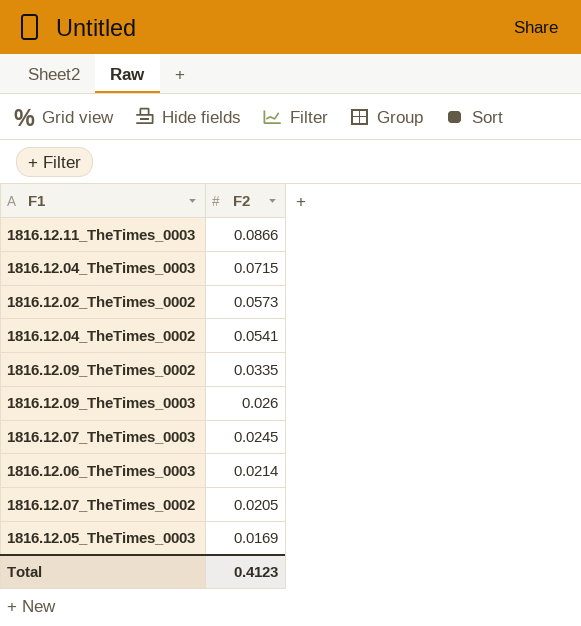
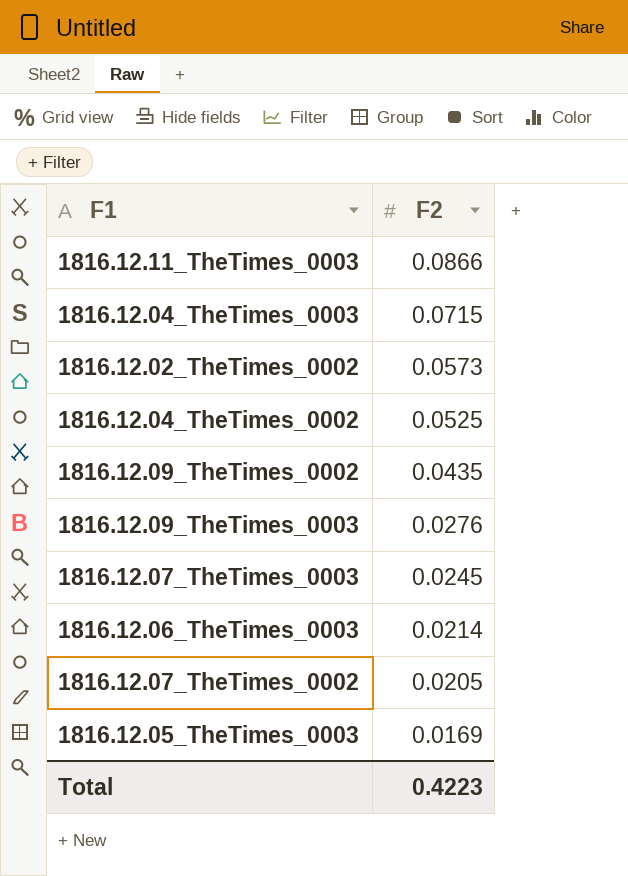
1816.12.04_TheTimes_0002 | F2: 0.0541 -> 0.0525
1816.12.09_TheTimes_0002 | F2: 0.0335 -> 0.0435
1816.12.09_TheTimes_0003 | F2: 0.026 -> 0.0276
Total | F2: 0.4123 -> 0.4223

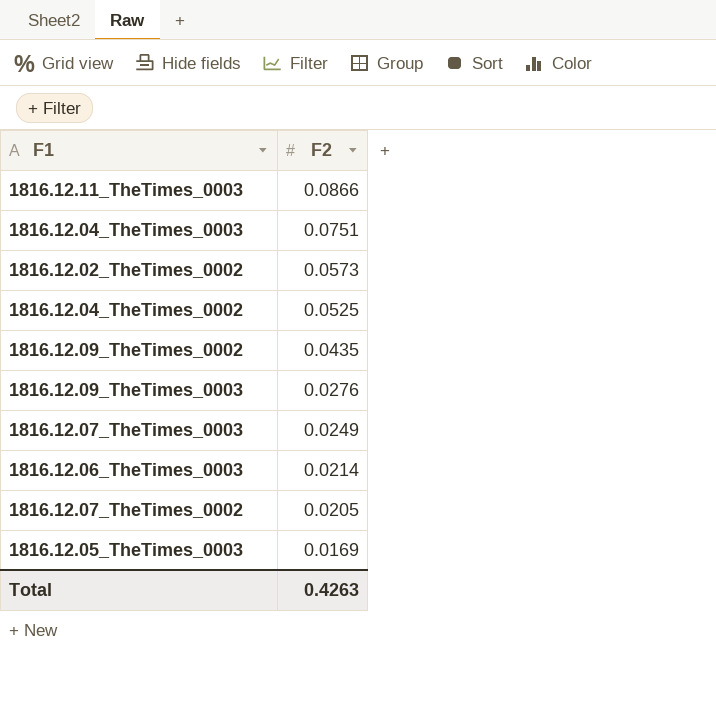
1816.12.04_TheTimes_0003 | F2: 0.0715 -> 0.0751
1816.12.07_TheTimes_0003 | F2: 0.0245 -> 0.0249
Total | F2: 0.4223 -> 0.4263

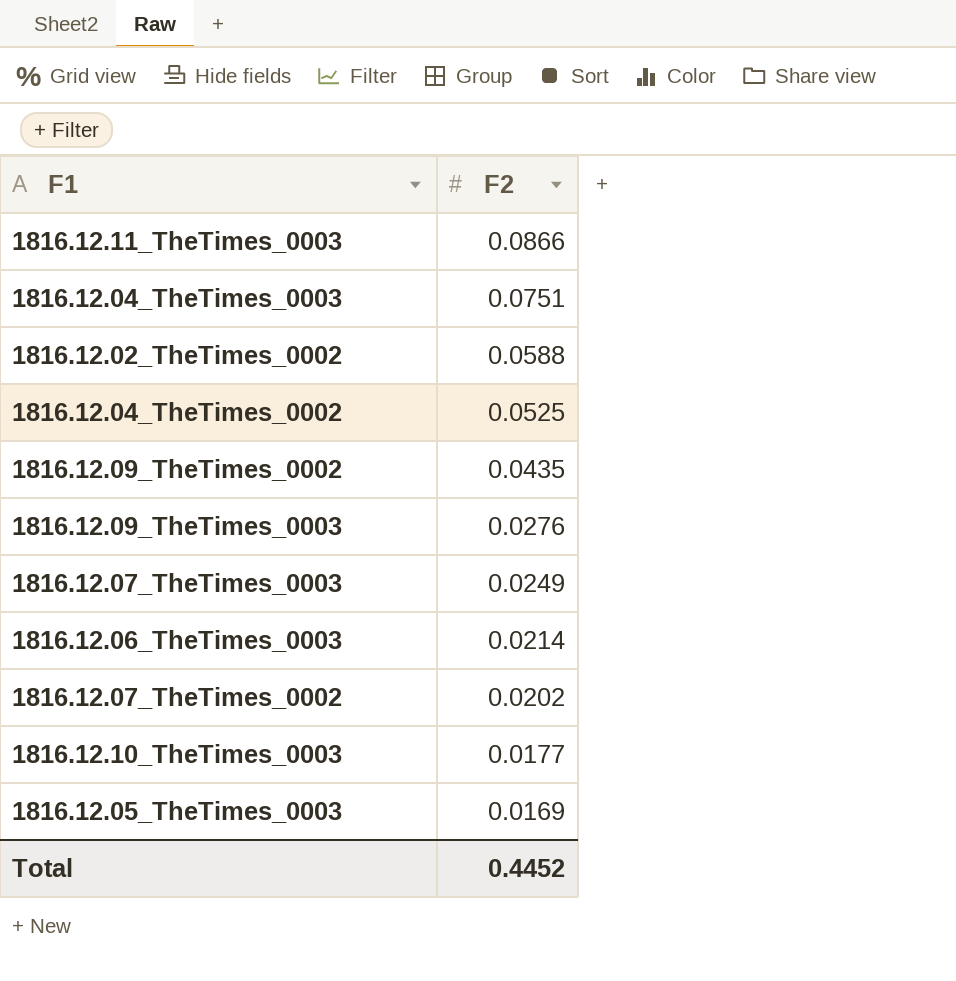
1816.12.02_TheTimes_0002 | F2: 0.0573 -> 0.0588
1816.12.07_TheTimes_0002 | F2: 0.0205 -> 0.0202
row 1816.12.10_TheTimes_0003: none -> 0.0177
Total | F2: 0.4263 -> 0.4452

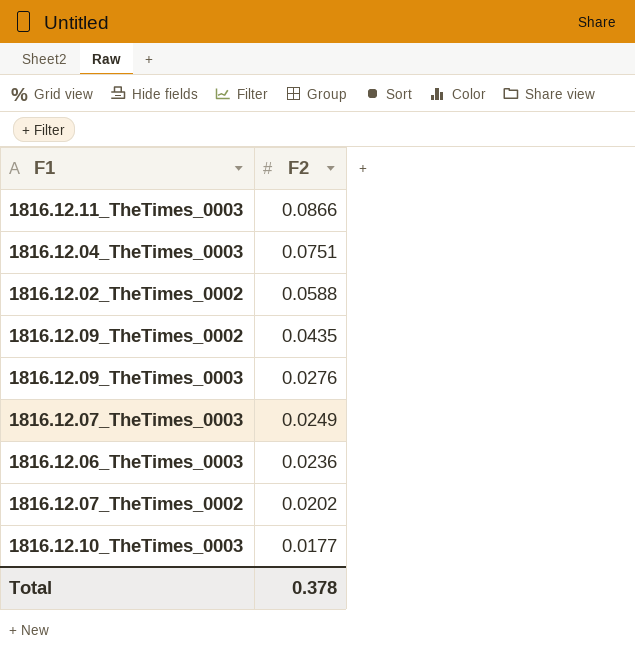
row 1816.12.04_TheTimes_0002: 0.0525 -> none
row 1816.12.05_TheTimes_0003: 0.0169 -> none
1816.12.06_TheTimes_0003 | F2: 0.0214 -> 0.0236
Total | F2: 0.4452 -> 0.378

